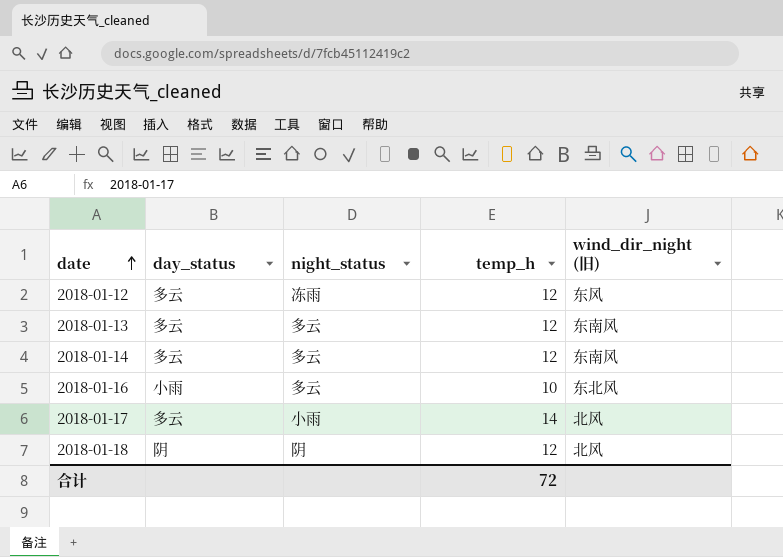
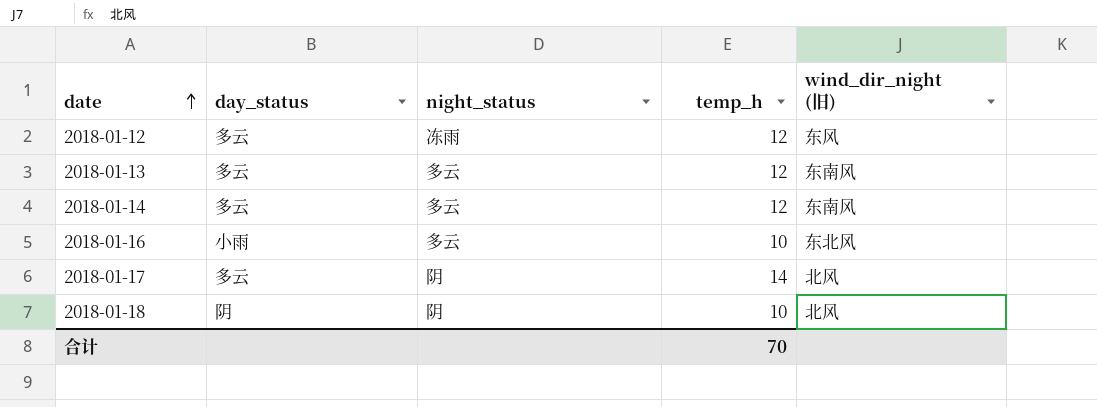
2018-01-17 | night_status: 小雨 -> 阴
2018-01-18 | temp_h: 12 -> 10
合计 | temp_h: 72 -> 70

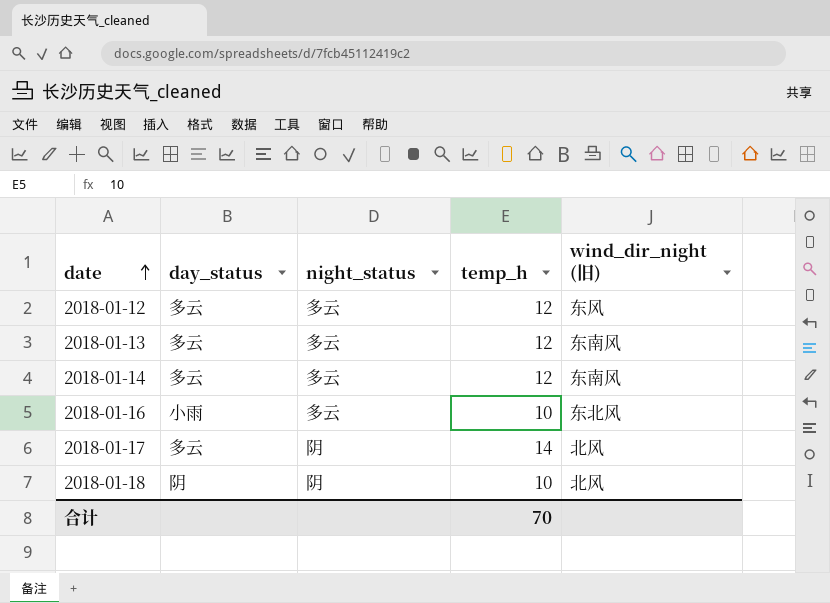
2018-01-12 | night_status: 冻雨 -> 多云

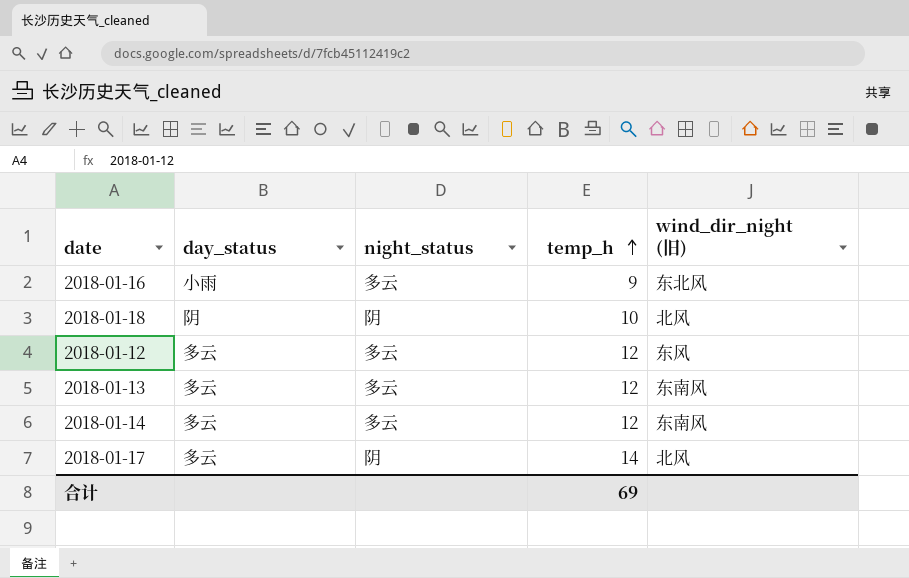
row order: date ascending -> temp_h ascending
2018-01-16 | temp_h: 10 -> 9
合计 | temp_h: 70 -> 69

